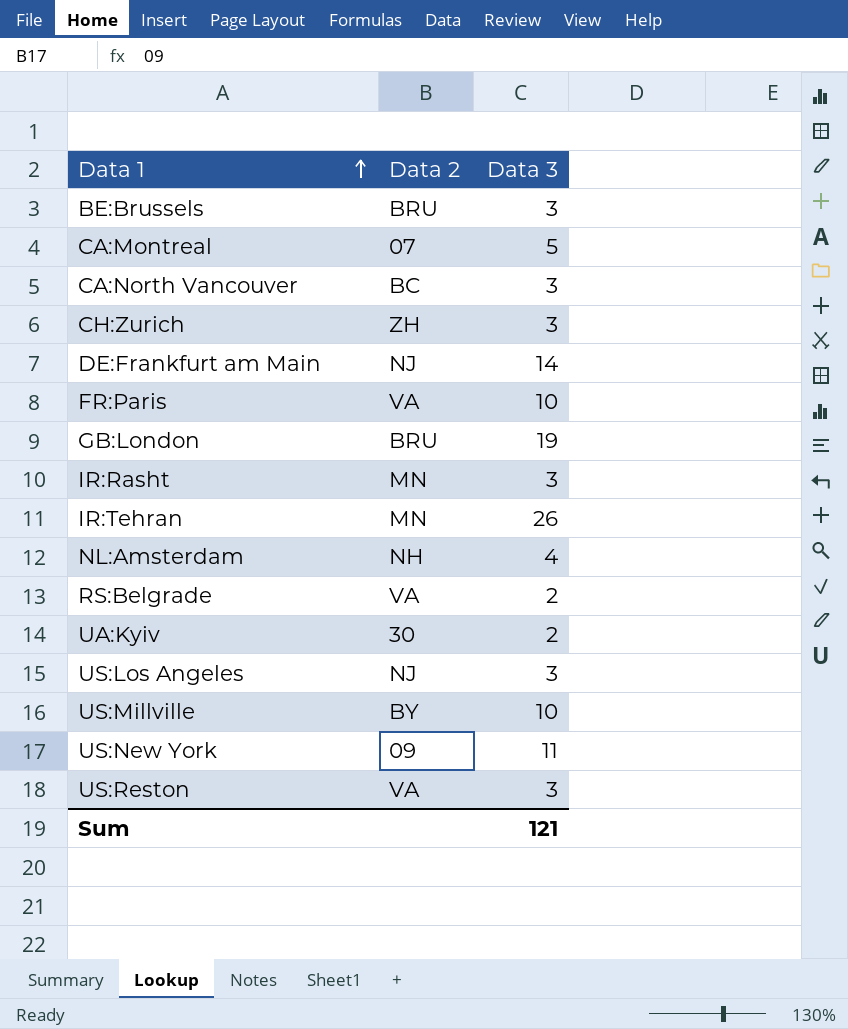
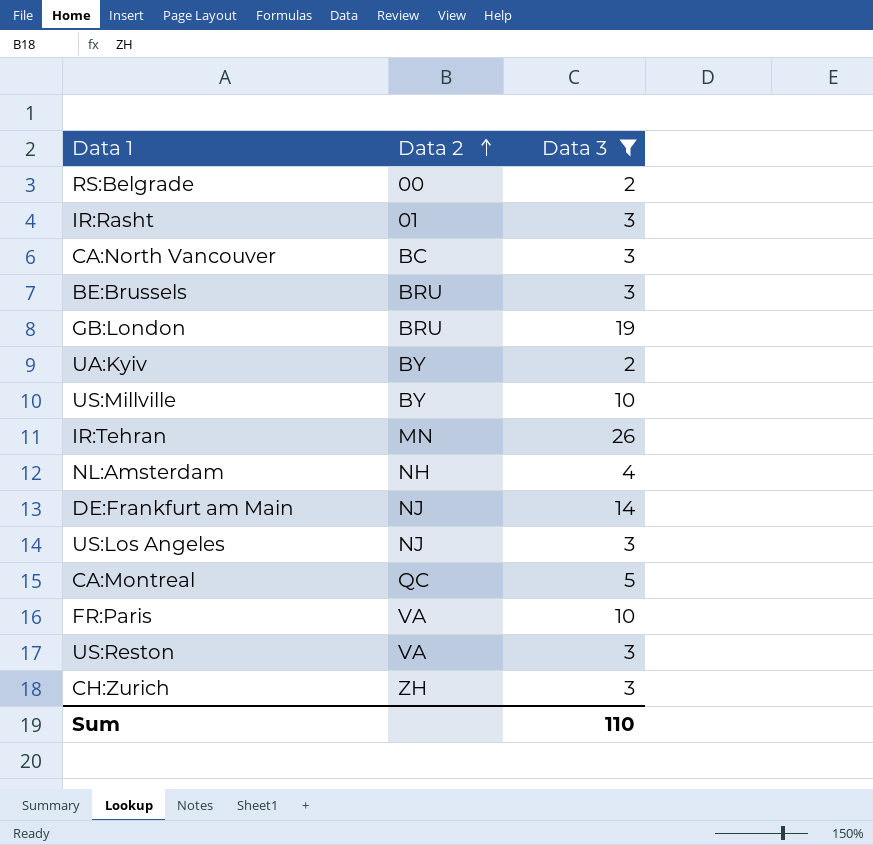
filter: none -> Data 3 != 11
row order: Data 1 ascending -> Data 2 ascending
RS:Belgrade | Data 2: VA -> 00
IR:Rasht | Data 2: MN -> 01
UA:Kyiv | Data 2: 30 -> BY
CA:Montreal | Data 2: 07 -> QC
Sum | Data 3: 121 -> 110

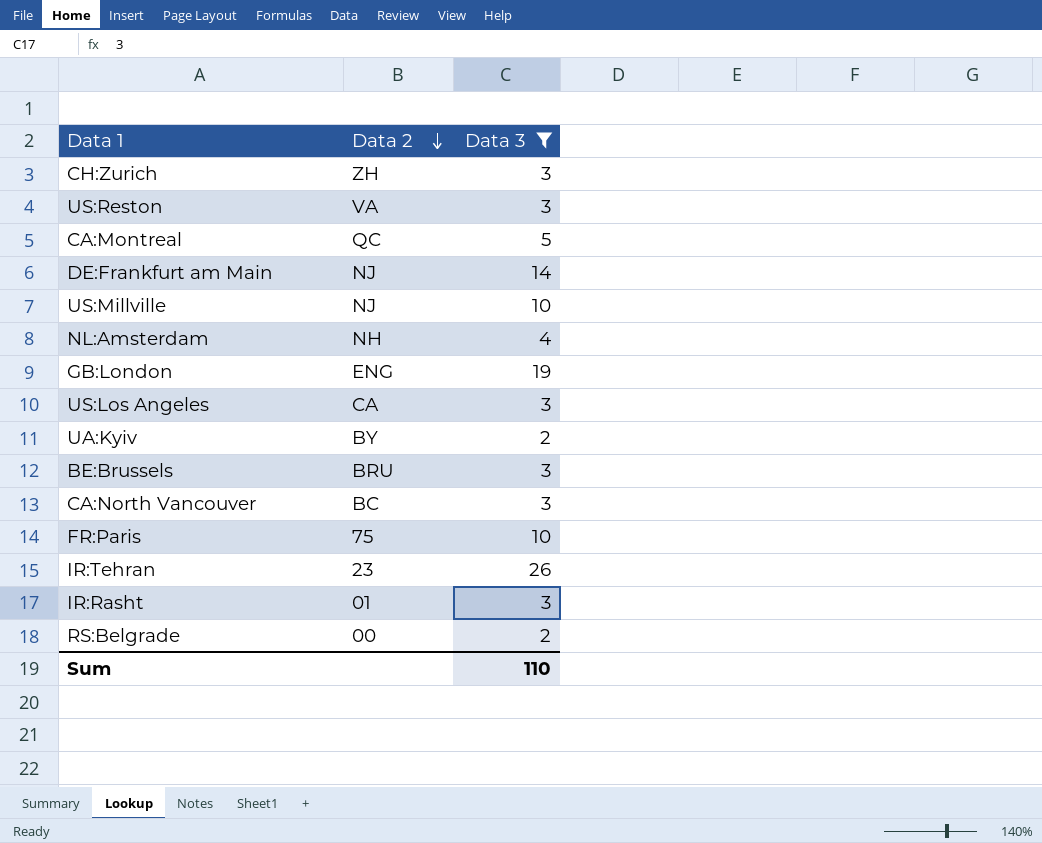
row order: Data 2 ascending -> Data 2 descending
US:Millville | Data 2: BY -> NJ
GB:London | Data 2: BRU -> ENG
US:Los Angeles | Data 2: NJ -> CA
FR:Paris | Data 2: VA -> 75
IR:Tehran | Data 2: MN -> 23

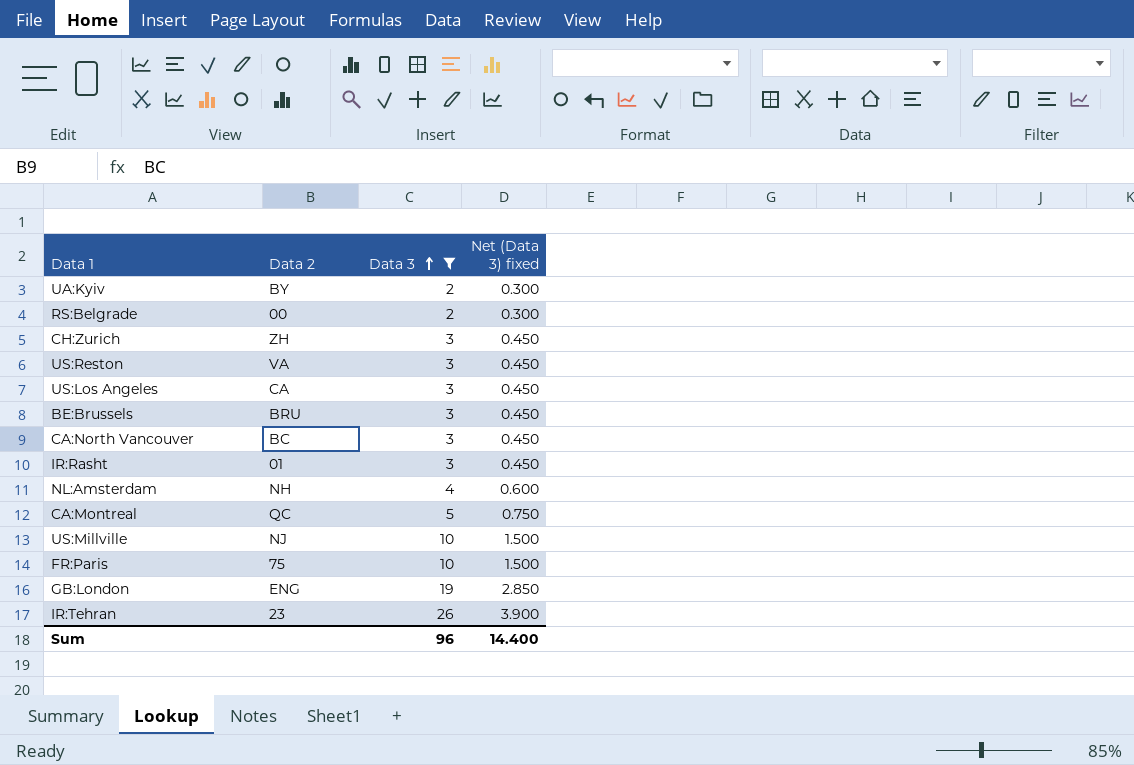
row order: Data 2 descending -> Data 3 ascending
column Net (Data 3) fixed | formula: none -> [Data 3] * 0.15
row DE:Frankfurt am Main: NJ | 14 -> none
Sum | Data 3: 110 -> 96

